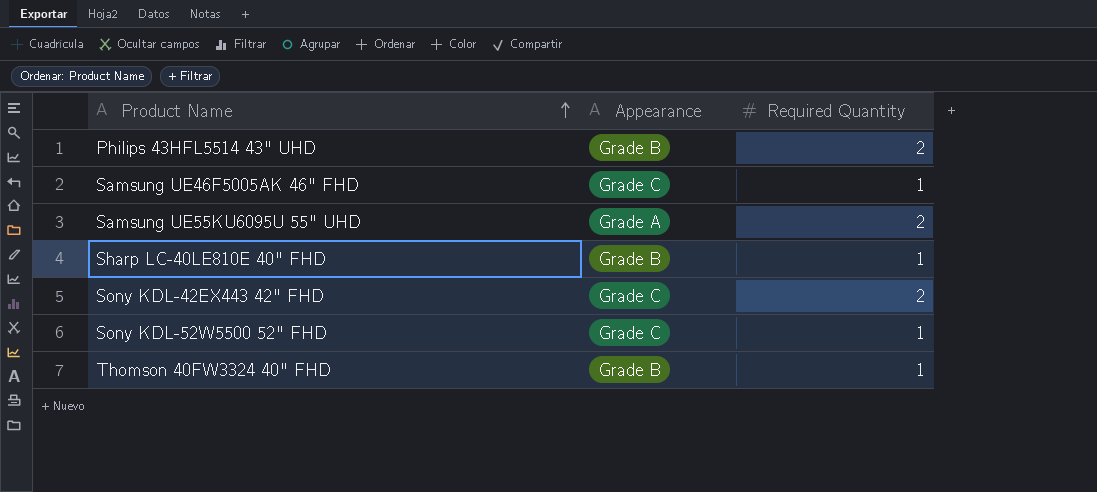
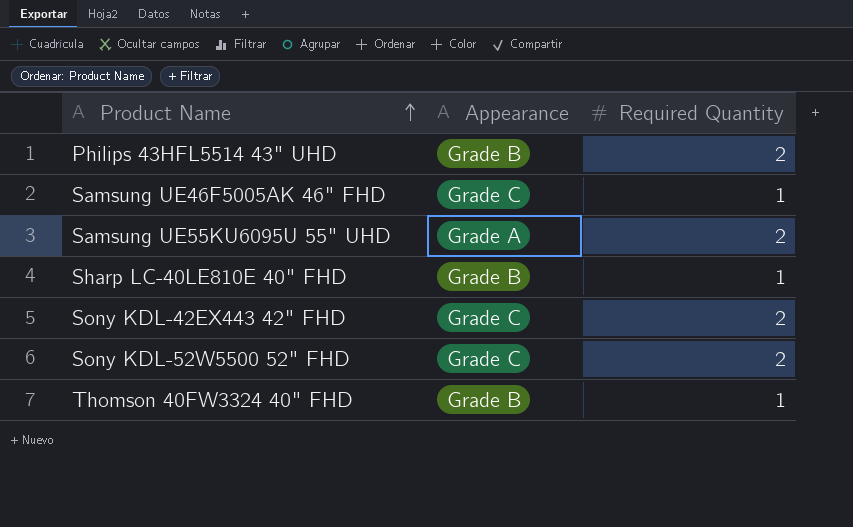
Sony KDL-52W5500 52" FHD | Required Quantity: 1 -> 2

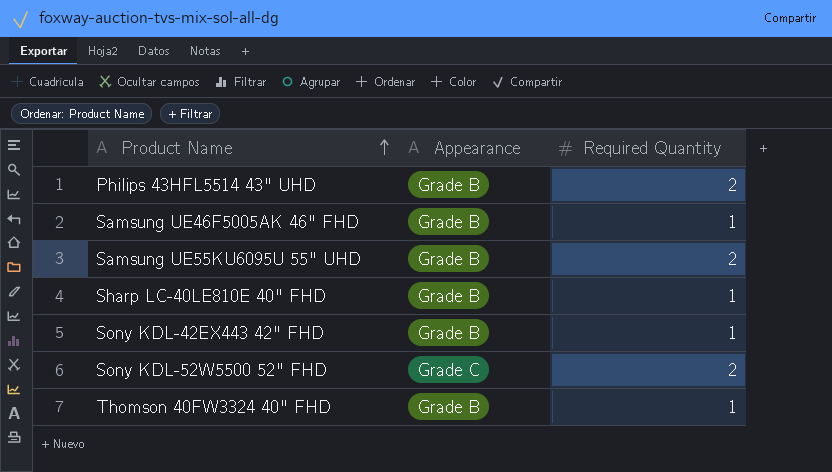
Samsung UE46F5005AK 46" FHD | Appearance: Grade C -> Grade B
Samsung UE55KU6095U 55" UHD | Appearance: Grade A -> Grade B
Sony KDL-42EX443 42" FHD | Appearance: Grade C -> Grade B
Sony KDL-42EX443 42" FHD | Required Quantity: 2 -> 1

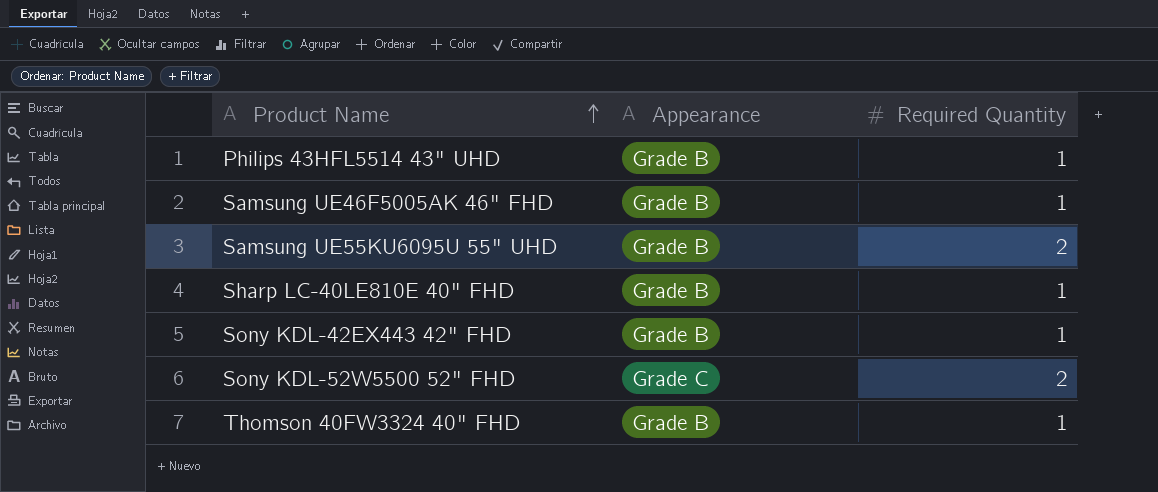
Philips 43HFL5514 43" UHD | Required Quantity: 2 -> 1

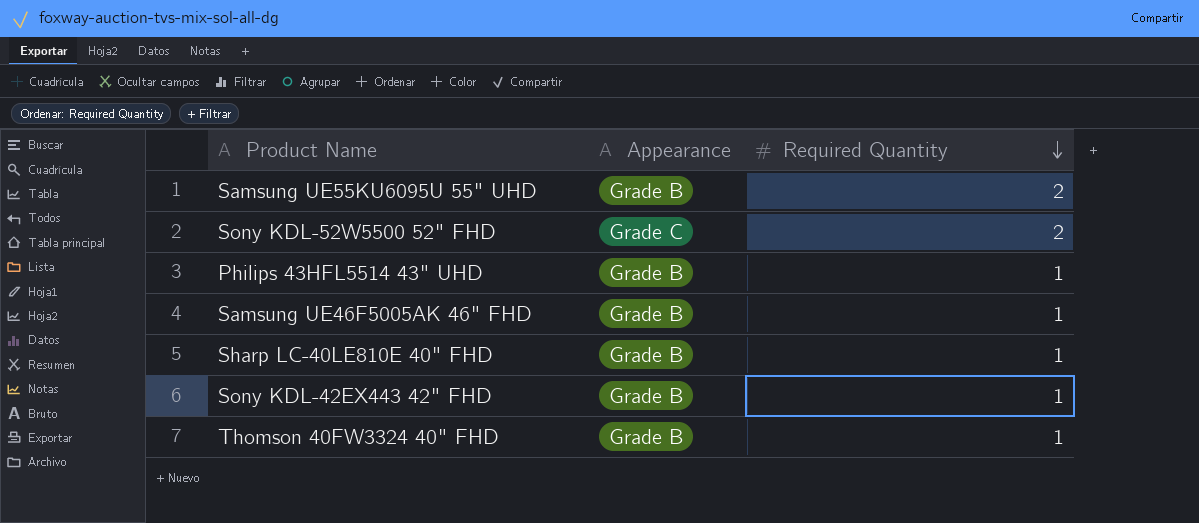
row order: Product Name ascending -> Required Quantity descending

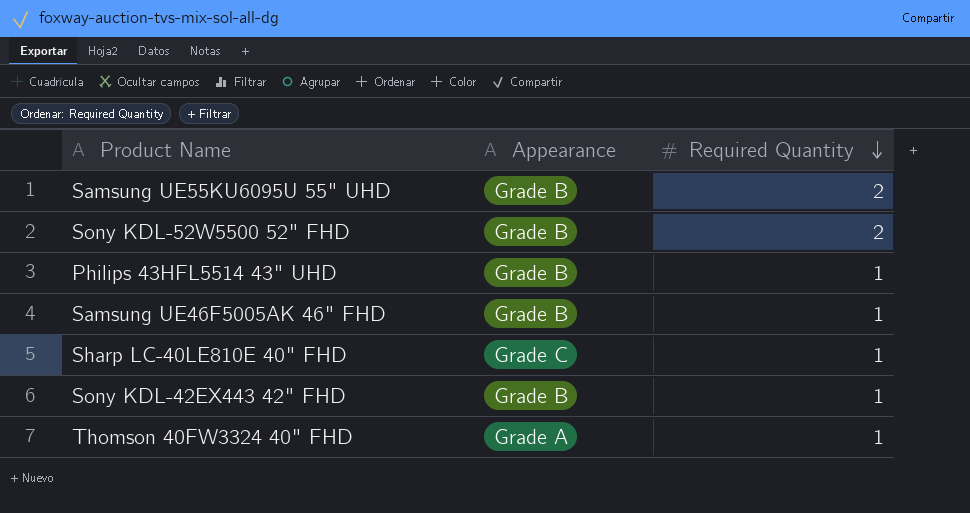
Sony KDL-52W5500 52" FHD | Appearance: Grade C -> Grade B
Sharp LC-40LE810E 40" FHD | Appearance: Grade B -> Grade C
Thomson 40FW3324 40" FHD | Appearance: Grade B -> Grade A

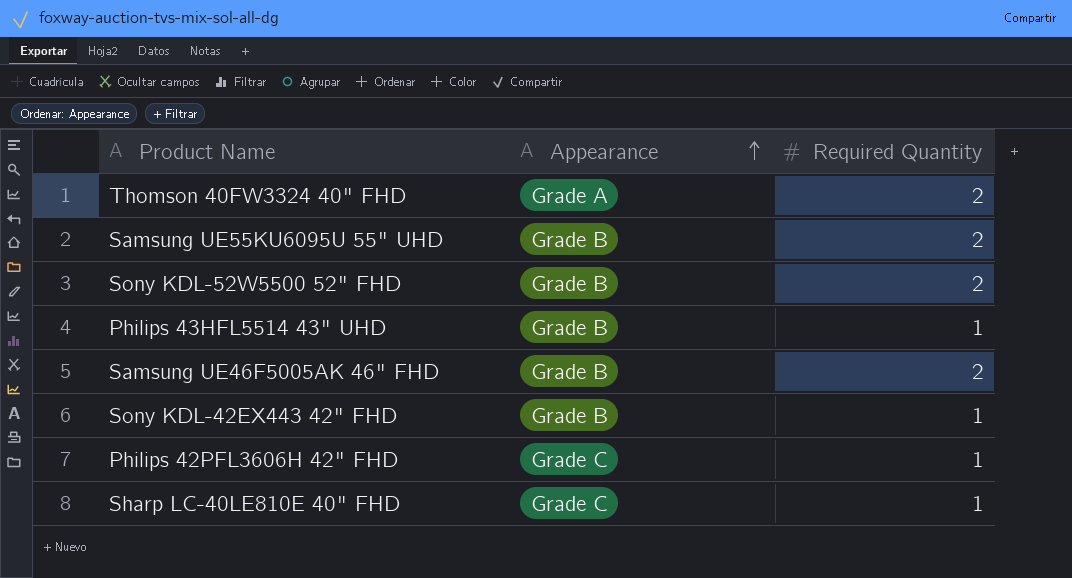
row order: Required Quantity descending -> Appearance ascending
Thomson 40FW3324 40" FHD | Required Quantity: 1 -> 2
Samsung UE46F5005AK 46" FHD | Required Quantity: 1 -> 2
row Philips 42PFL3606H 42" FHD: none -> Grade C | 1

